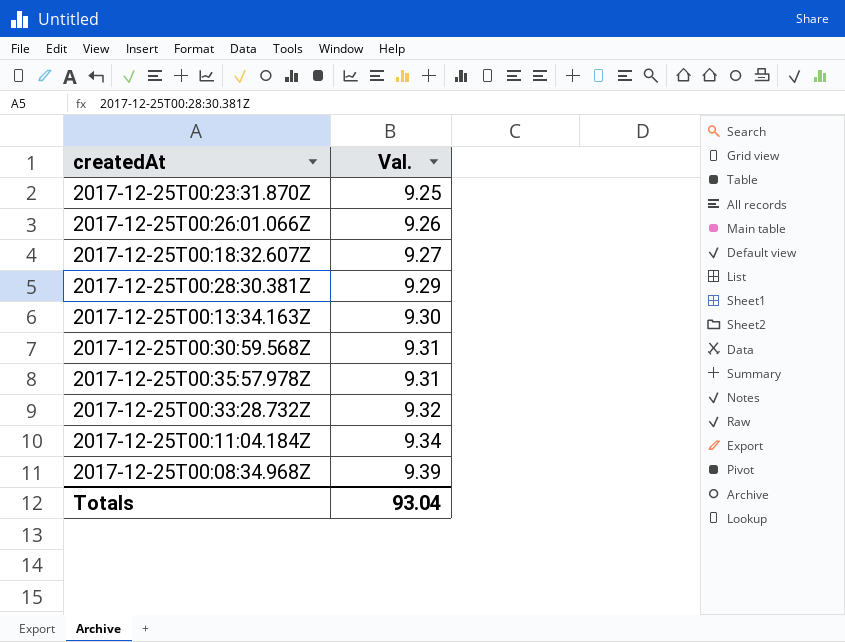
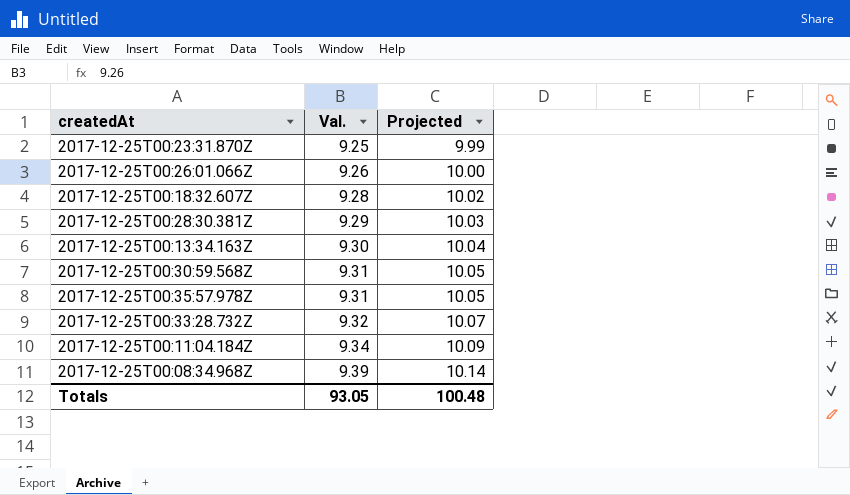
column Projected | formula: none -> [Val.] * 1.08
2017-12-25T00:18:32.607Z | Val.: 9.27 -> 9.28
Totals | Val.: 93.04 -> 93.05

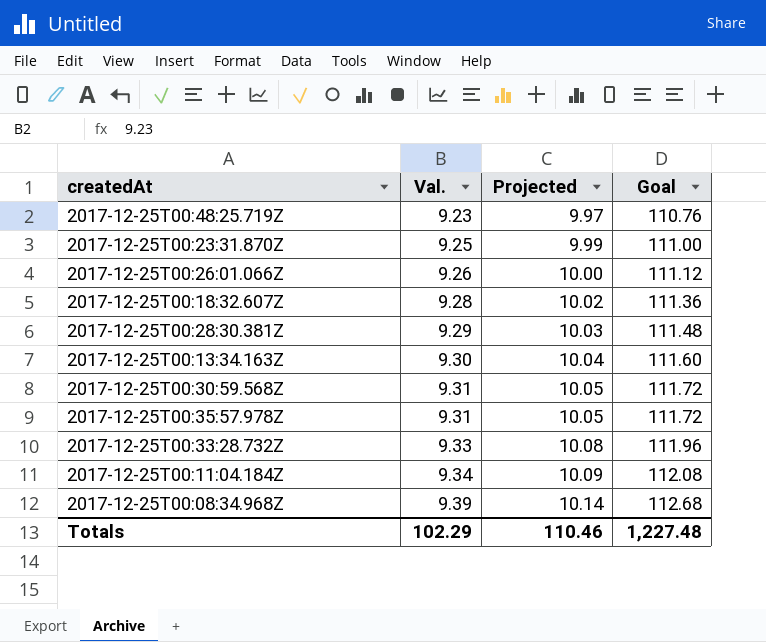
column Goal | formula: none -> [Val.] * 12
row 2017-12-25T00:48:25.719Z: none -> 9.23 | 9.97 | 110.76
2017-12-25T00:33:28.732Z | Val.: 9.32 -> 9.33
2017-12-25T00:33:28.732Z | Projected: 10.07 -> 10.08
Totals | Val.: 93.05 -> 102.29
Totals | Projected: 100.48 -> 110.46

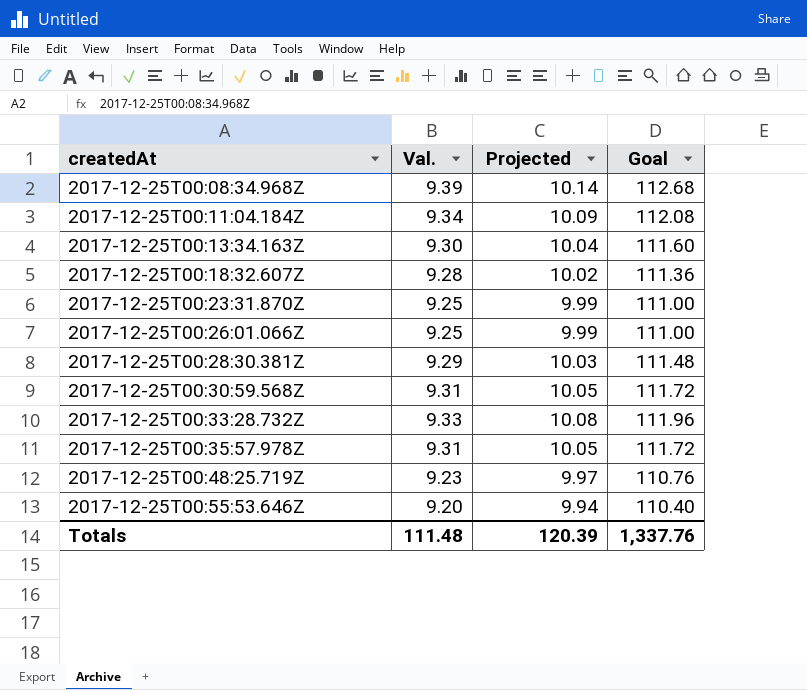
row order: Val. ascending -> createdAt ascending
2017-12-25T00:26:01.066Z | Val.: 9.26 -> 9.25
2017-12-25T00:26:01.066Z | Projected: 10.00 -> 9.99
2017-12-25T00:26:01.066Z | Goal: 111.12 -> 111.00
row 2017-12-25T00:55:53.646Z: none -> 9.20 | 9.94 | 110.40
Totals | Val.: 102.29 -> 111.48
Totals | Projected: 110.46 -> 120.39
Totals | Goal: 1,227.48 -> 1,337.76

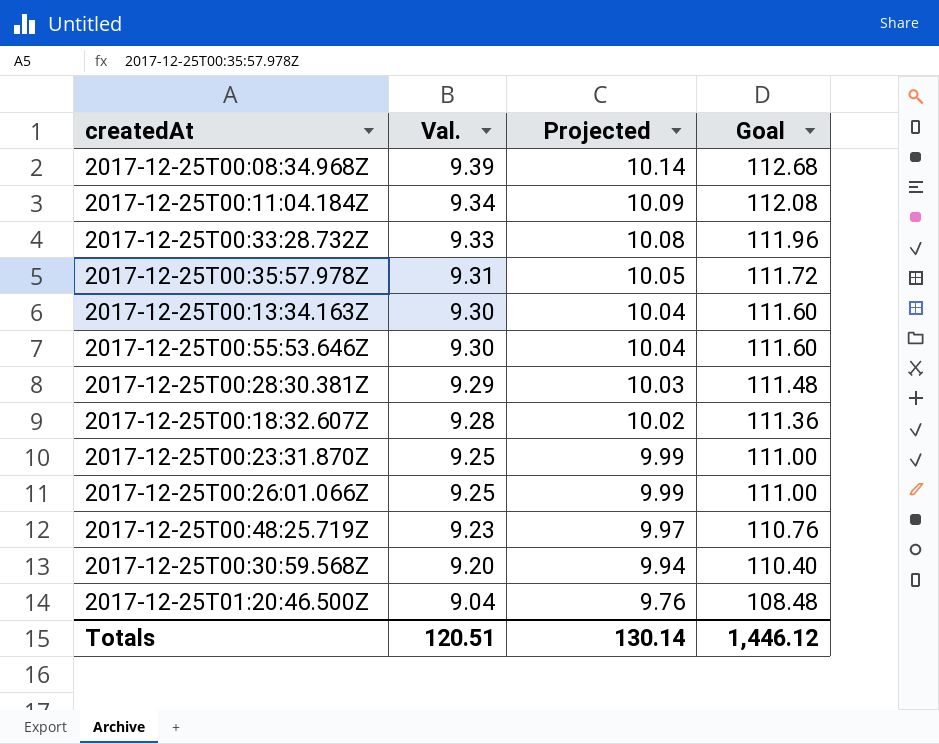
row order: createdAt ascending -> Val. descending
2017-12-25T00:55:53.646Z | Val.: 9.20 -> 9.30
2017-12-25T00:55:53.646Z | Projected: 9.94 -> 10.04
2017-12-25T00:55:53.646Z | Goal: 110.40 -> 111.60
2017-12-25T00:30:59.568Z | Val.: 9.31 -> 9.20
2017-12-25T00:30:59.568Z | Projected: 10.05 -> 9.94
2017-12-25T00:30:59.568Z | Goal: 111.72 -> 110.40
row 2017-12-25T01:20:46.500Z: none -> 9.04 | 9.76 | 108.48
Totals | Val.: 111.48 -> 120.51
Totals | Projected: 120.39 -> 130.14
Totals | Goal: 1,337.76 -> 1,446.12

